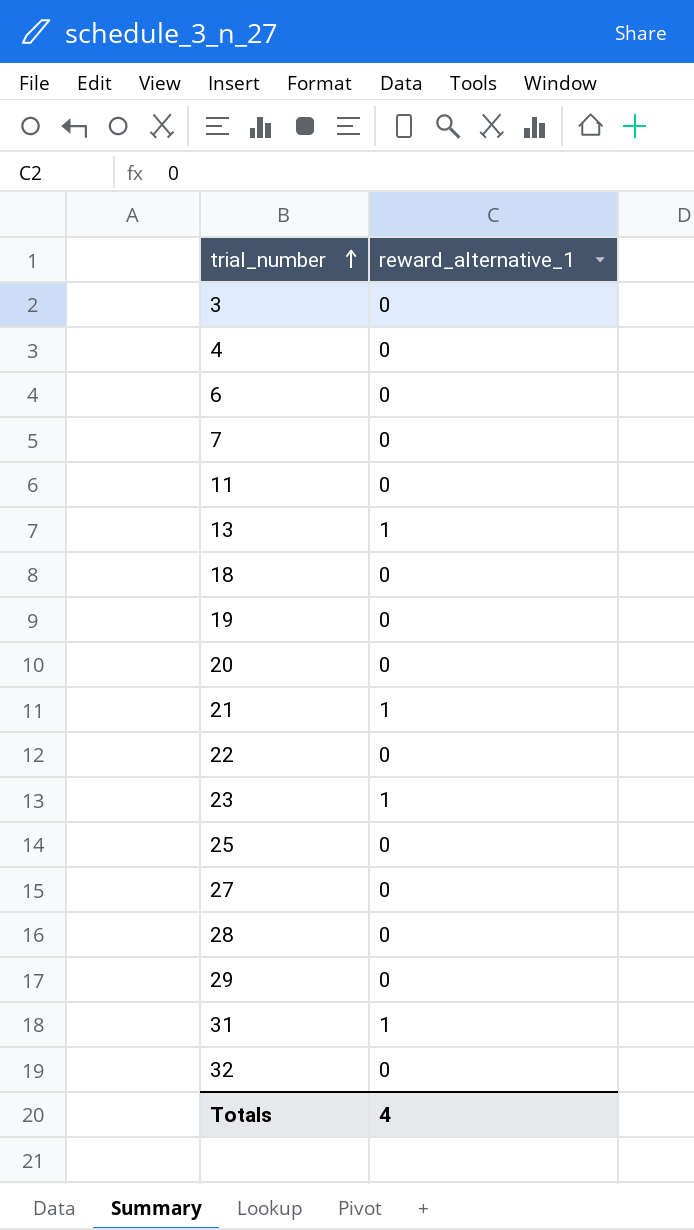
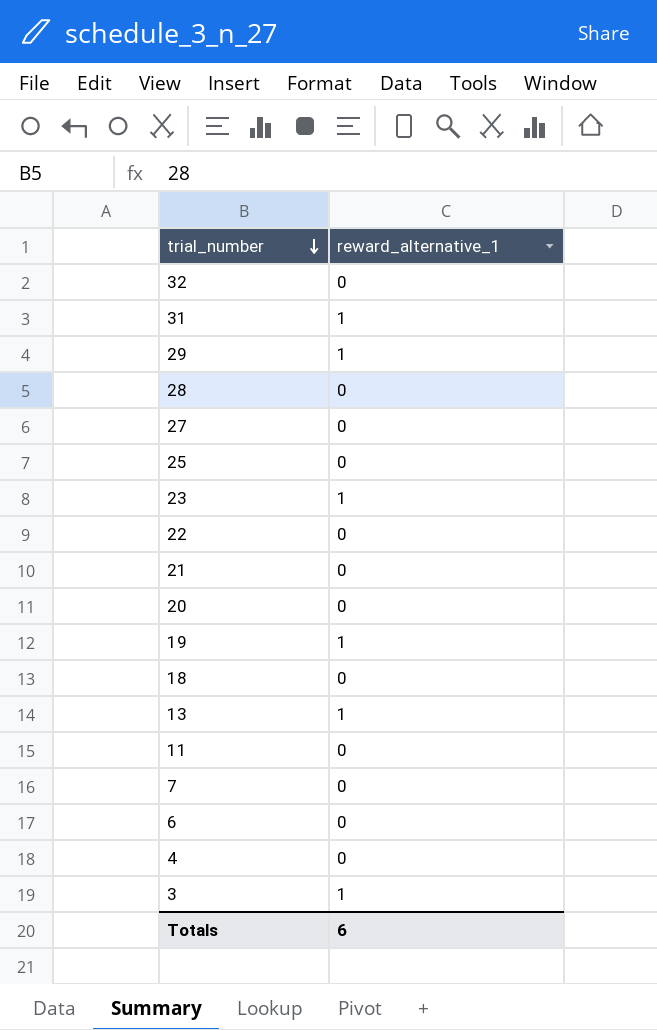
row order: trial_number ascending -> trial_number descending
29 | reward_alternative_1: 0 -> 1
21 | reward_alternative_1: 1 -> 0
19 | reward_alternative_1: 0 -> 1
3 | reward_alternative_1: 0 -> 1
Totals | reward_alternative_1: 4 -> 6

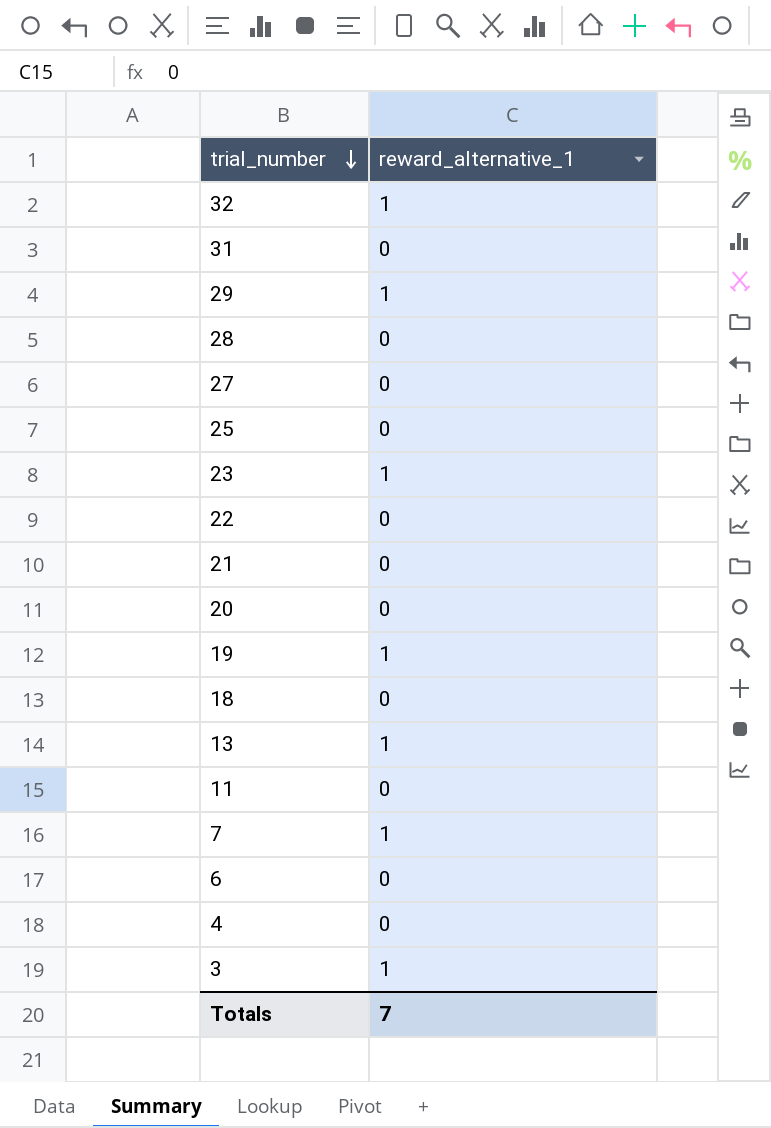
32 | reward_alternative_1: 0 -> 1
31 | reward_alternative_1: 1 -> 0
7 | reward_alternative_1: 0 -> 1
Totals | reward_alternative_1: 6 -> 7

